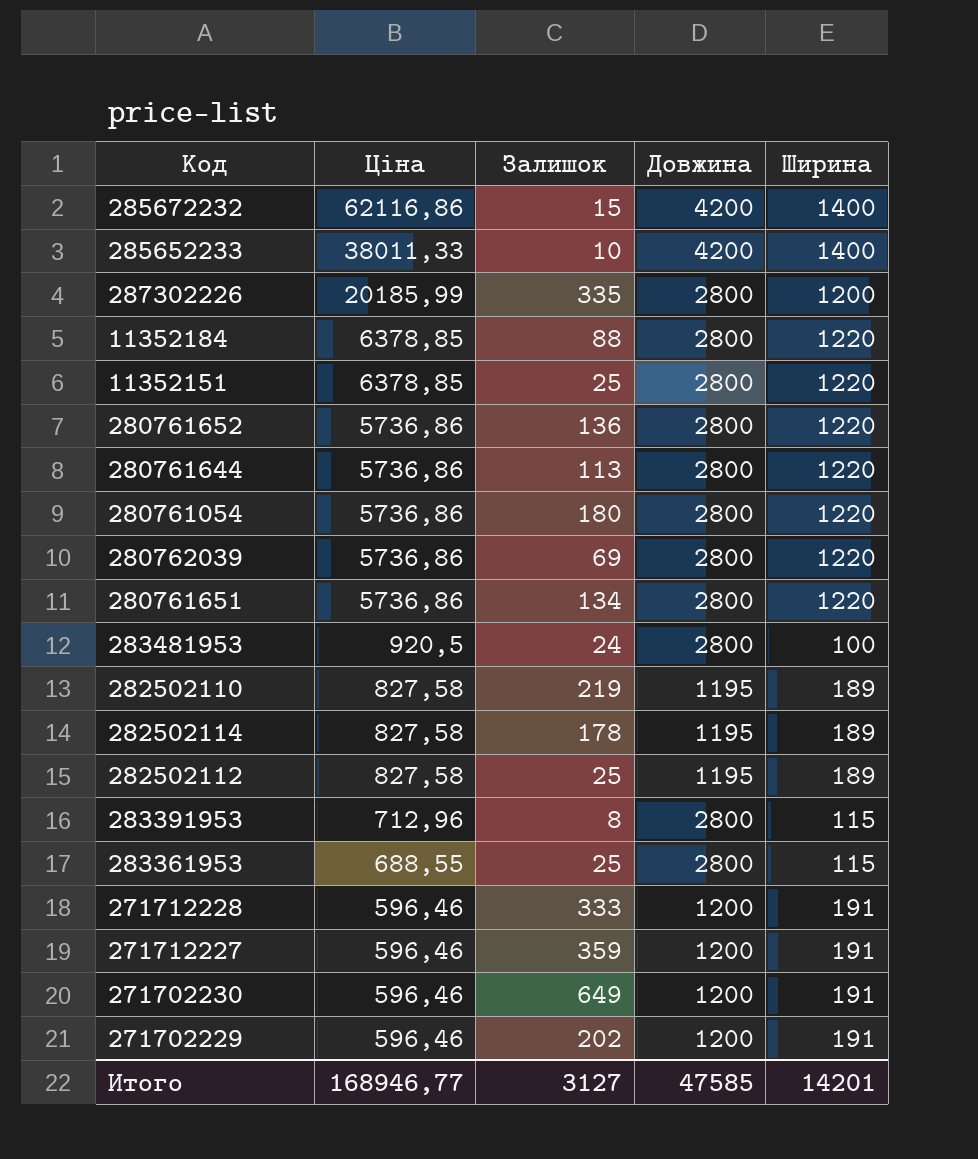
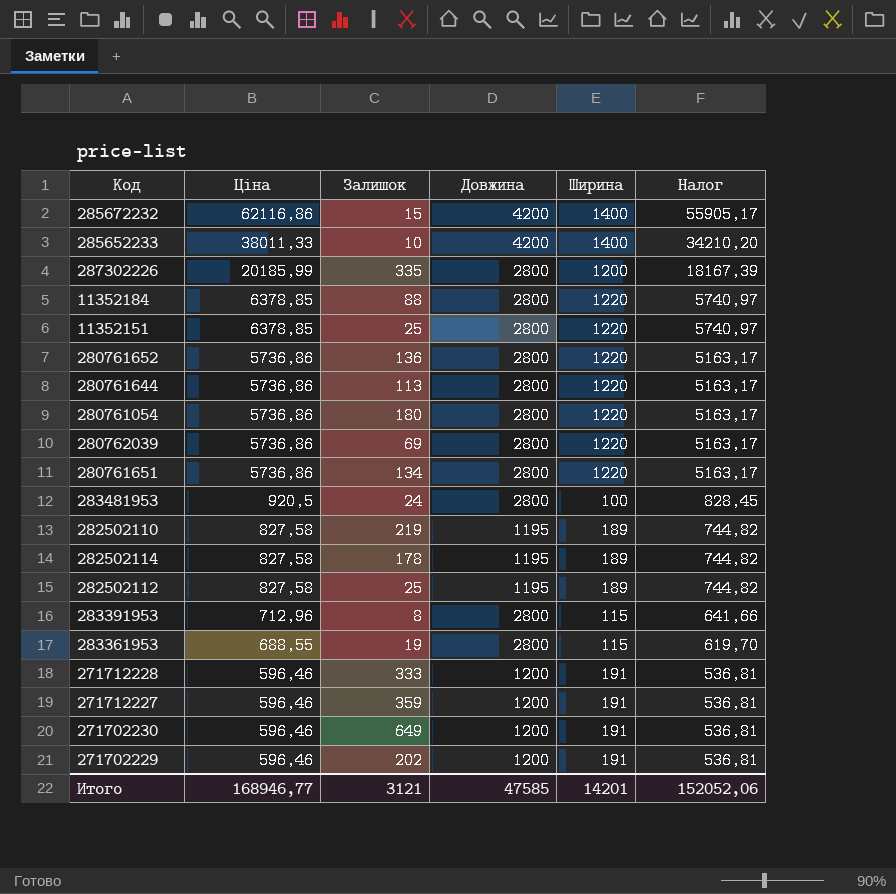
column Налог | formula: none -> [Ціна] * 0,9
283361953 | Залишок: 25 -> 19
Итого | Залишок: 3127 -> 3121

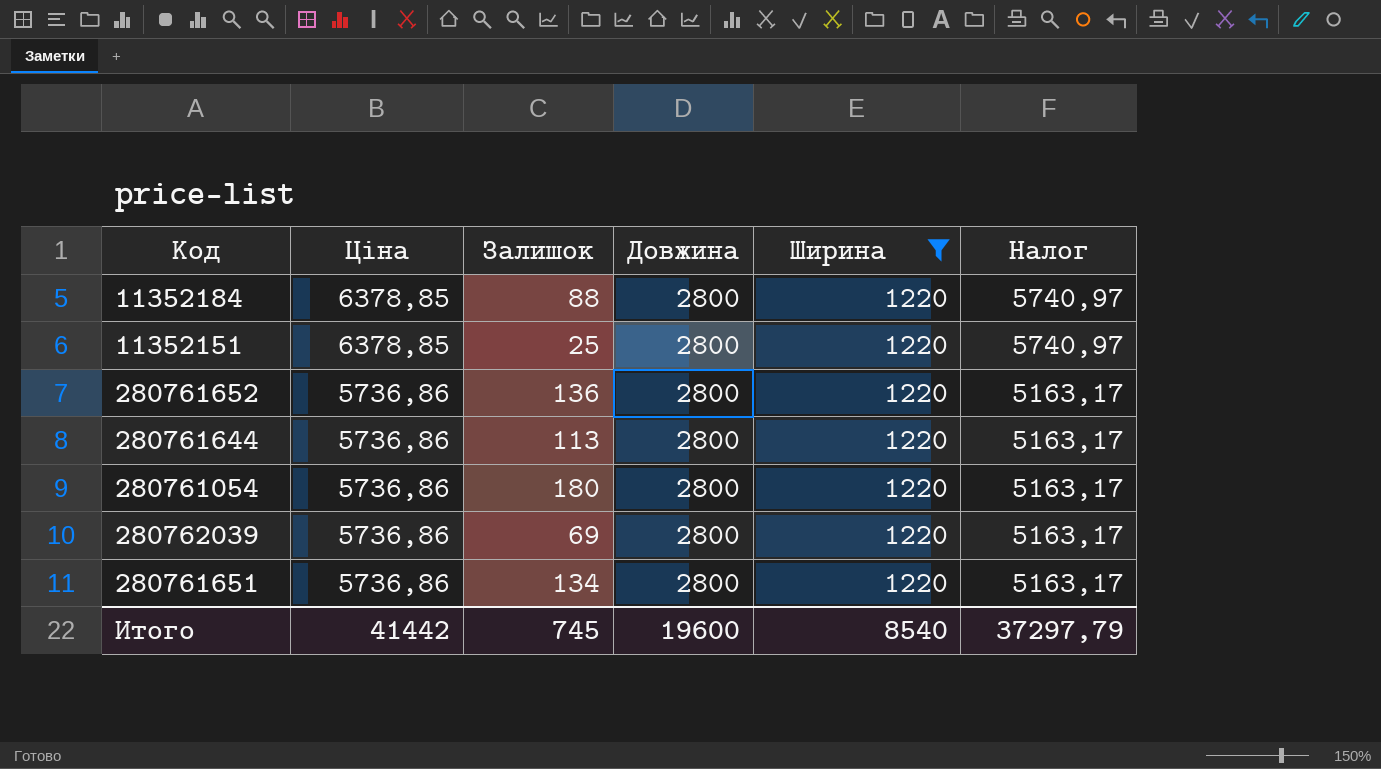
filter: none -> Ширина = 1220
Итого | Ціна: 168946,77 -> 41442
Итого | Залишок: 3121 -> 745
Итого | Довжина: 47585 -> 19600
Итого | Ширина: 14201 -> 8540
Итого | Налог: 152052,06 -> 37297,79

